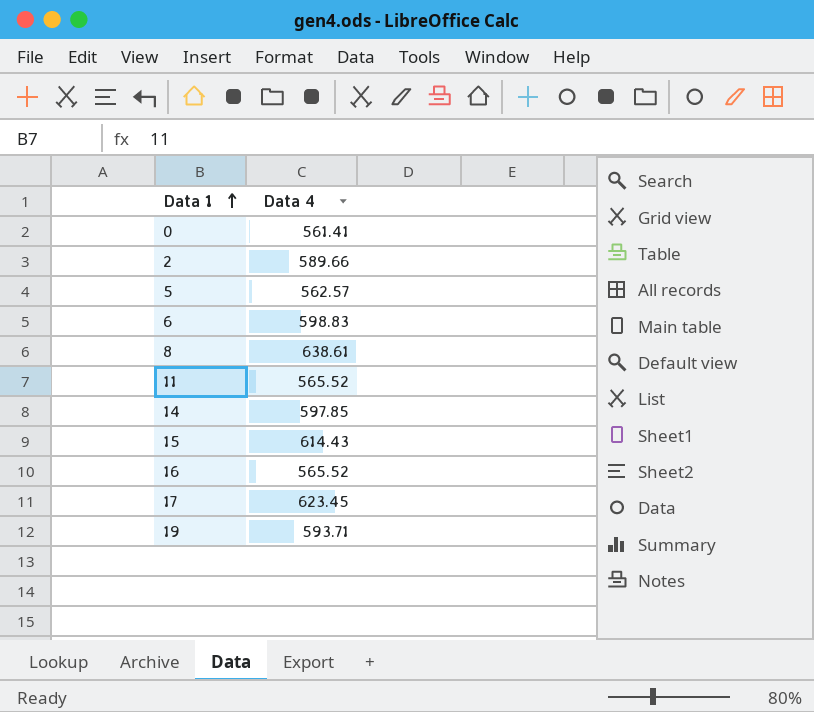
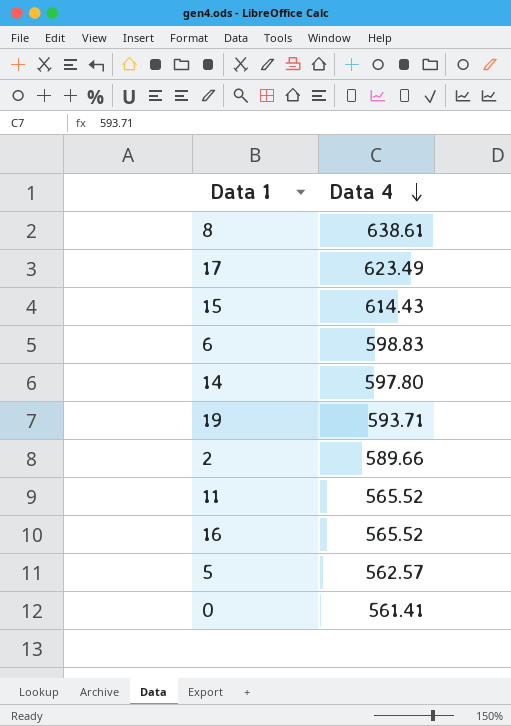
row order: Data 1 ascending -> Data 4 descending
17 | Data 4: 623.45 -> 623.49
14 | Data 4: 597.85 -> 597.80

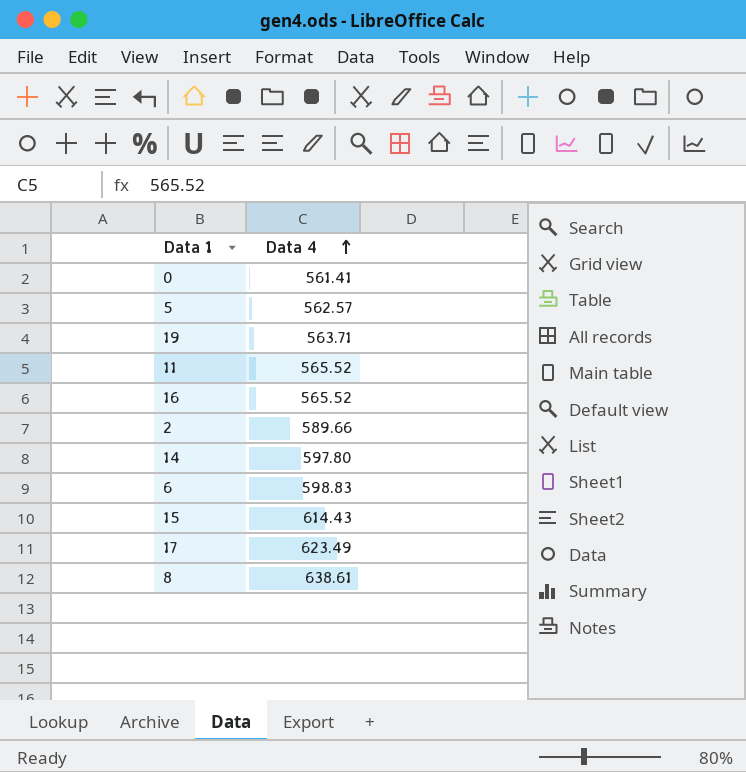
row order: Data 4 descending -> Data 4 ascending
19 | Data 4: 593.71 -> 563.71

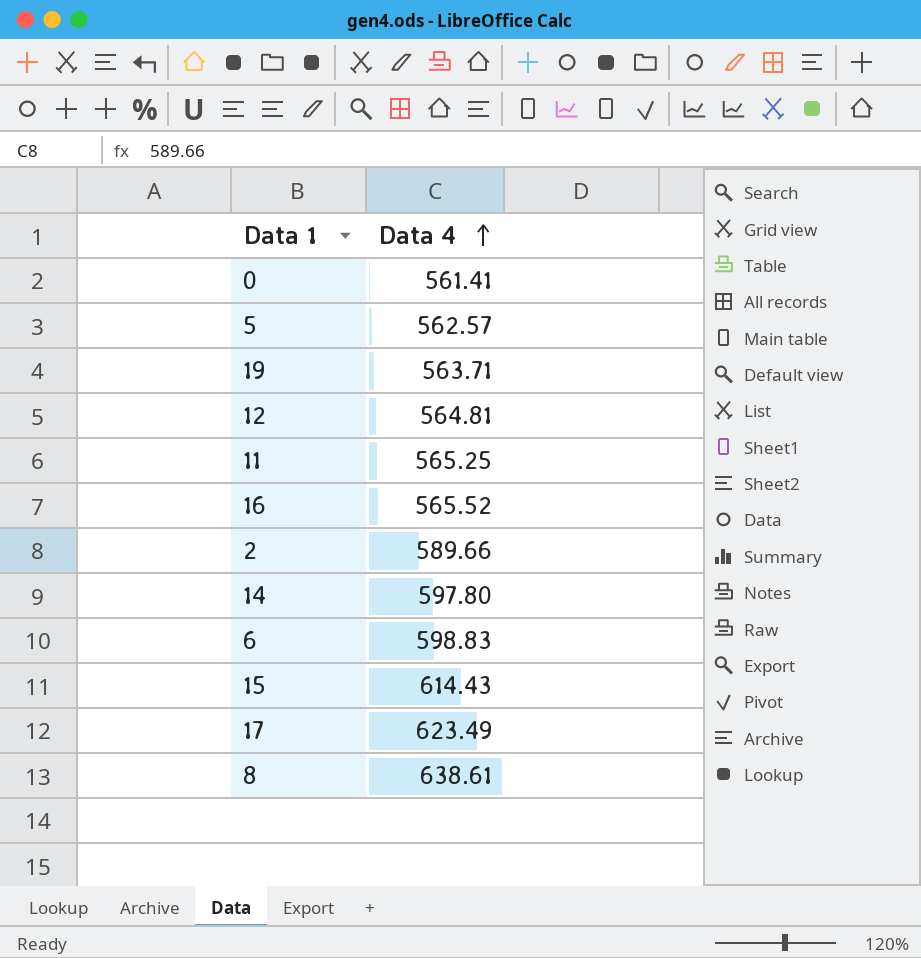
row 12: none -> 564.81
11 | Data 4: 565.52 -> 565.25

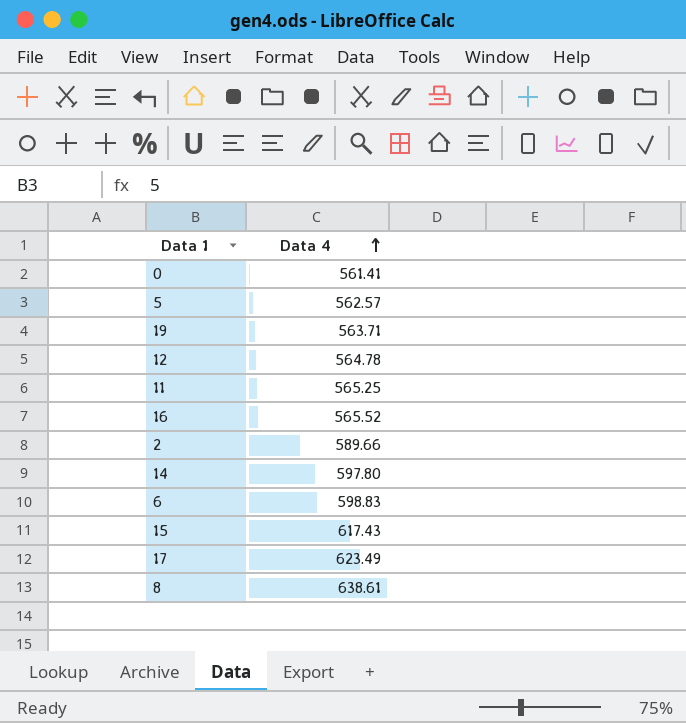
12 | Data 4: 564.81 -> 564.78
15 | Data 4: 614.43 -> 617.43

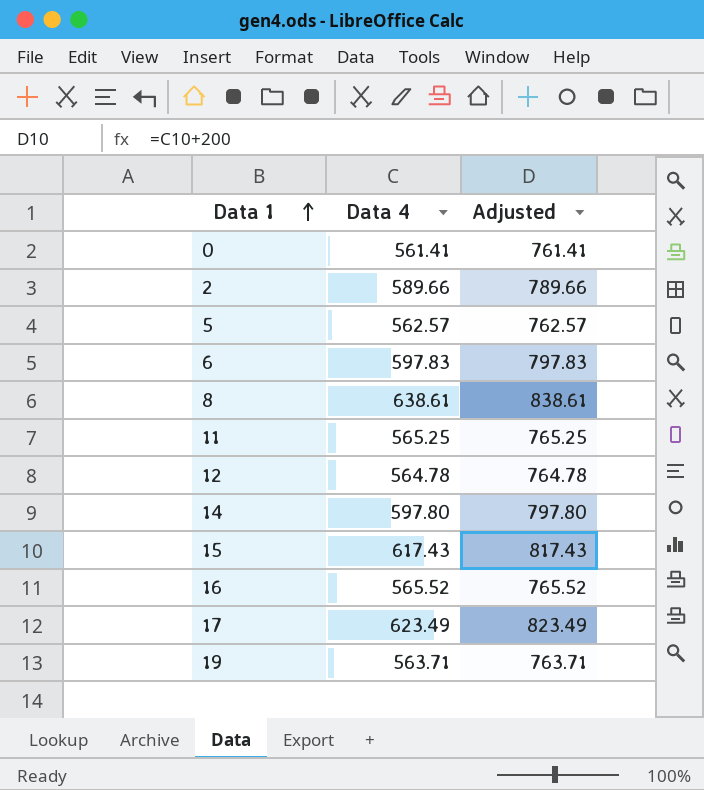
row order: Data 4 ascending -> Data 1 ascending
column Adjusted | formula: none -> [Data 4] + 200
6 | Data 4: 598.83 -> 597.83

